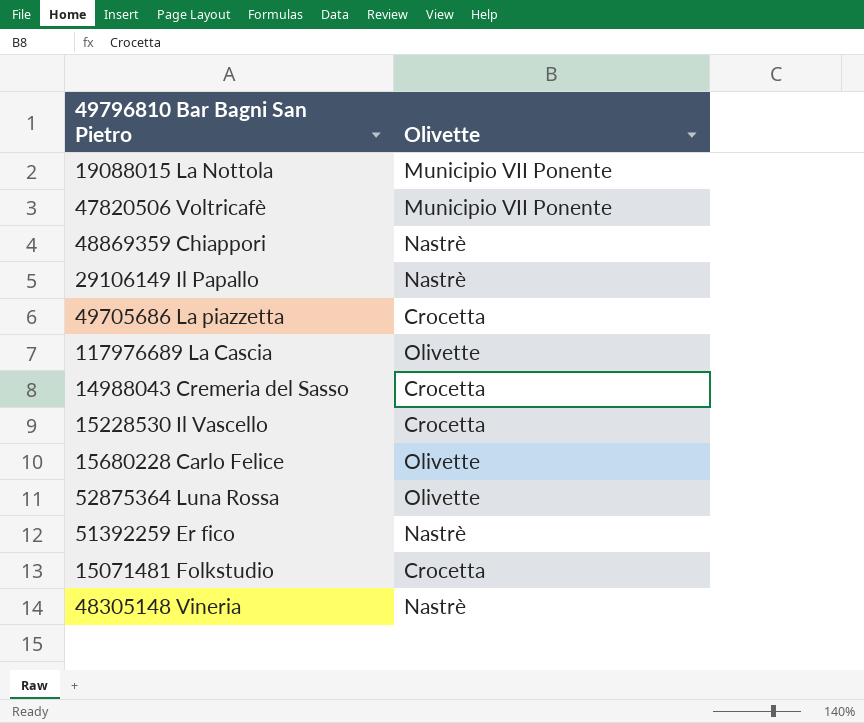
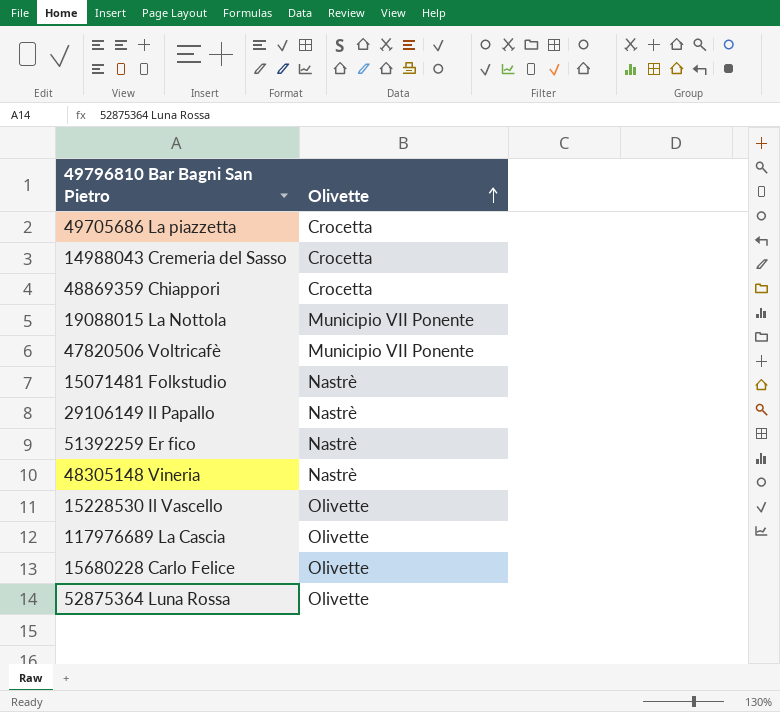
row order: none -> Olivette ascending
48869359 Chiappori | Olivette: Nastrè -> Crocetta
15071481 Folkstudio | Olivette: Crocetta -> Nastrè
15228530 Il Vascello | Olivette: Crocetta -> Olivette

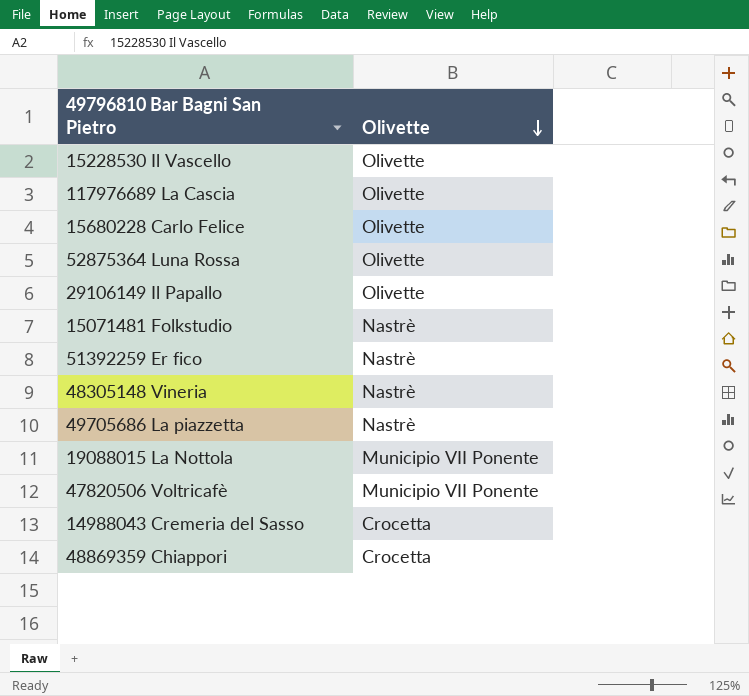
row order: Olivette ascending -> Olivette descending
29106149 Il Papallo | Olivette: Nastrè -> Olivette
49705686 La piazzetta | Olivette: Crocetta -> Nastrè

